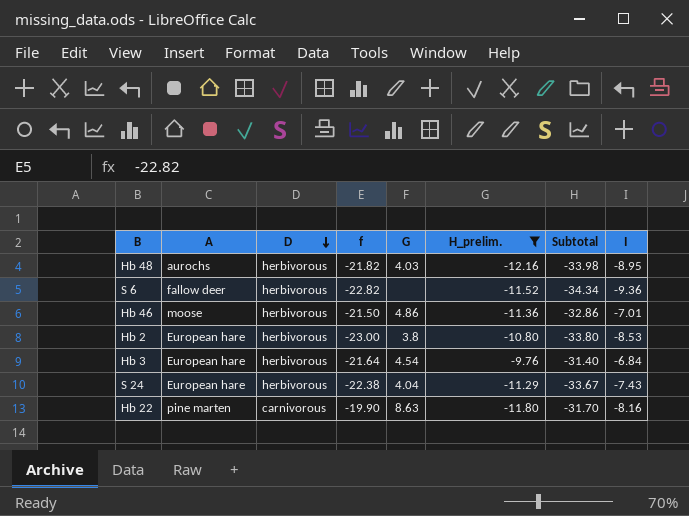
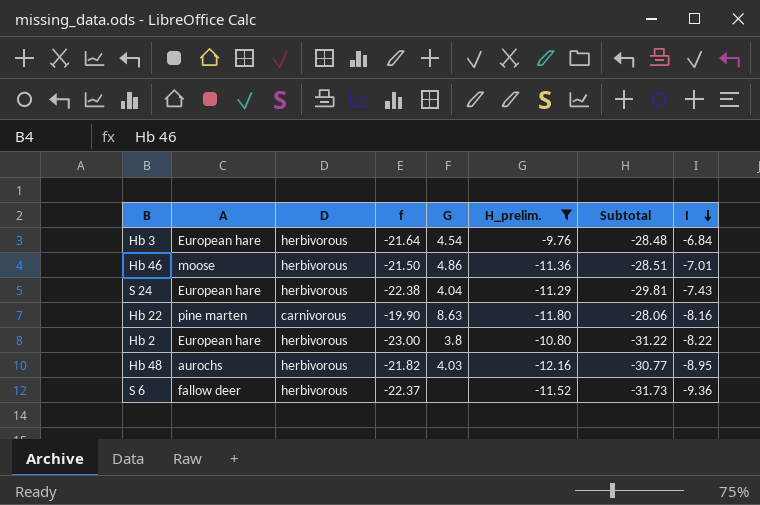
row order: D descending -> I descending
column Subtotal | formula: [f] + [H_prelim.] -> [f] + [I]
Hb 2 | I: -8.53 -> -8.22
S 6 | f: -22.82 -> -22.37

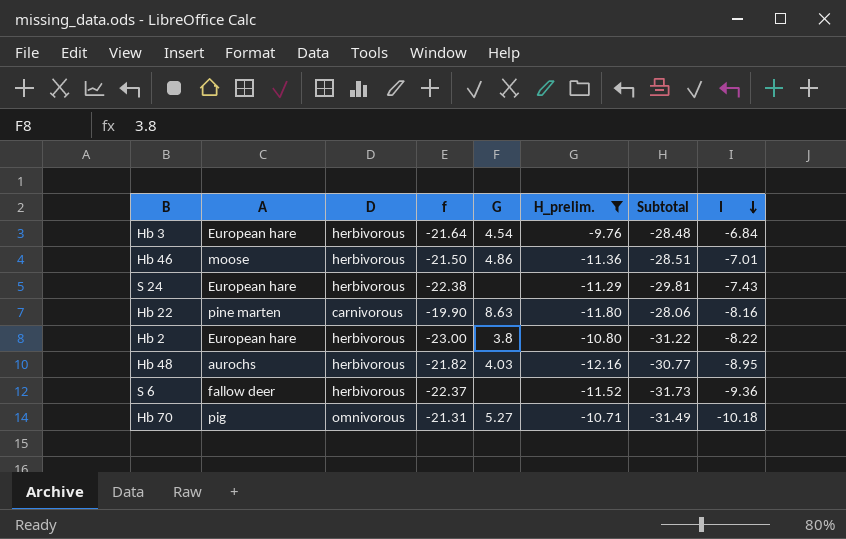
S 24 | G: 4.04 -> none
row Hb 70: none -> pig | omnivorous | -21.31 | 5.27 | -10.71 | -31.49 | -10.18

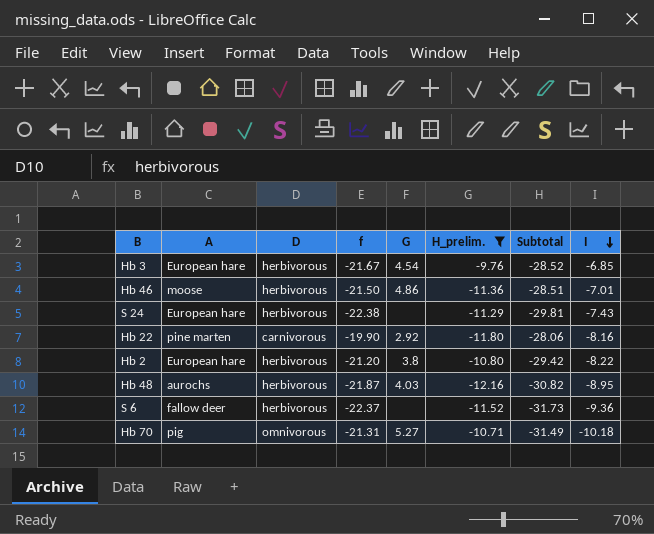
Hb 3 | f: -21.64 -> -21.67
Hb 3 | Subtotal: -28.48 -> -28.52
Hb 3 | I: -6.84 -> -6.85
Hb 22 | G: 8.63 -> 2.92
Hb 2 | f: -23.00 -> -21.20
Hb 2 | Subtotal: -31.22 -> -29.42
Hb 48 | f: -21.82 -> -21.87
Hb 48 | Subtotal: -30.77 -> -30.82

